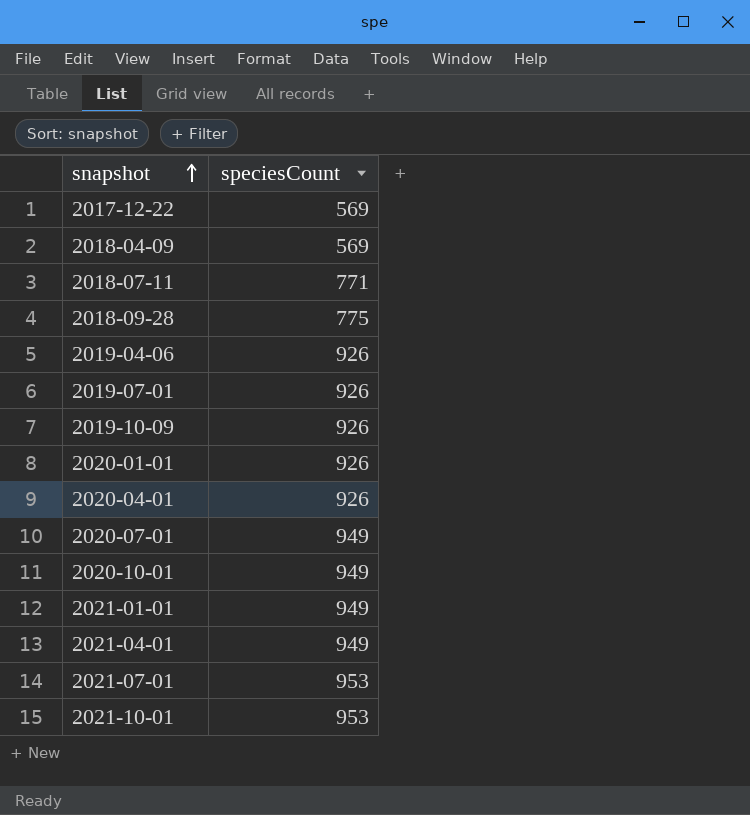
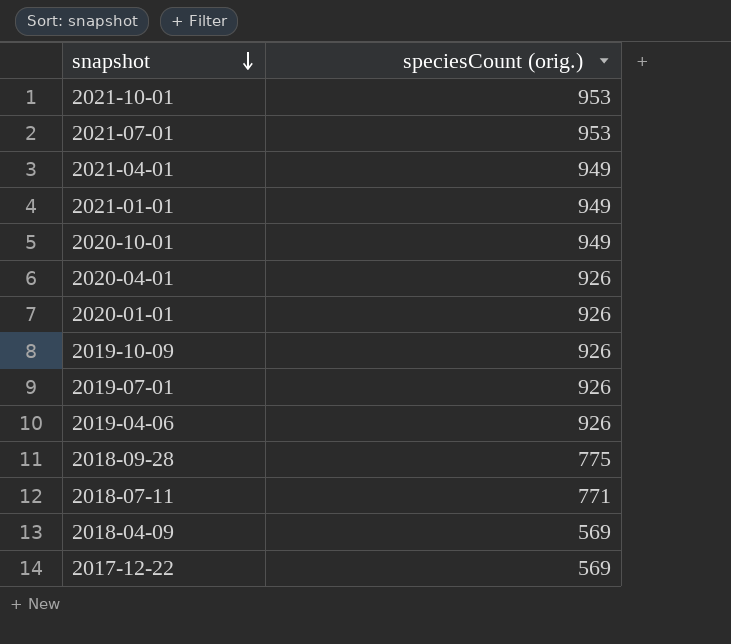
row order: snapshot ascending -> snapshot descending
column name: speciesCount -> speciesCount (orig.)
row 2020-07-01: 949 -> none

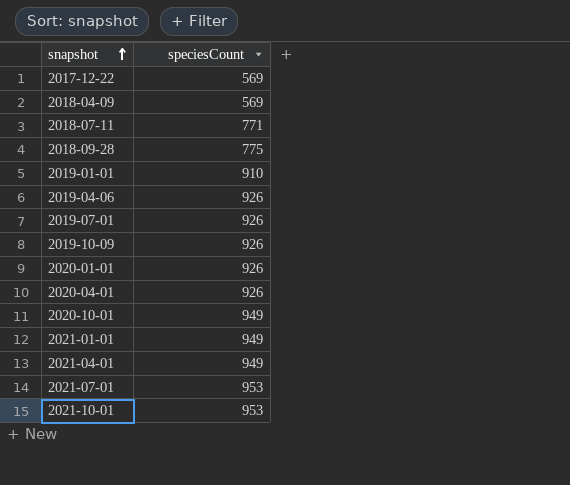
row order: snapshot descending -> snapshot ascending
column name: speciesCount (orig.) -> speciesCount
row 2019-01-01: none -> 910

